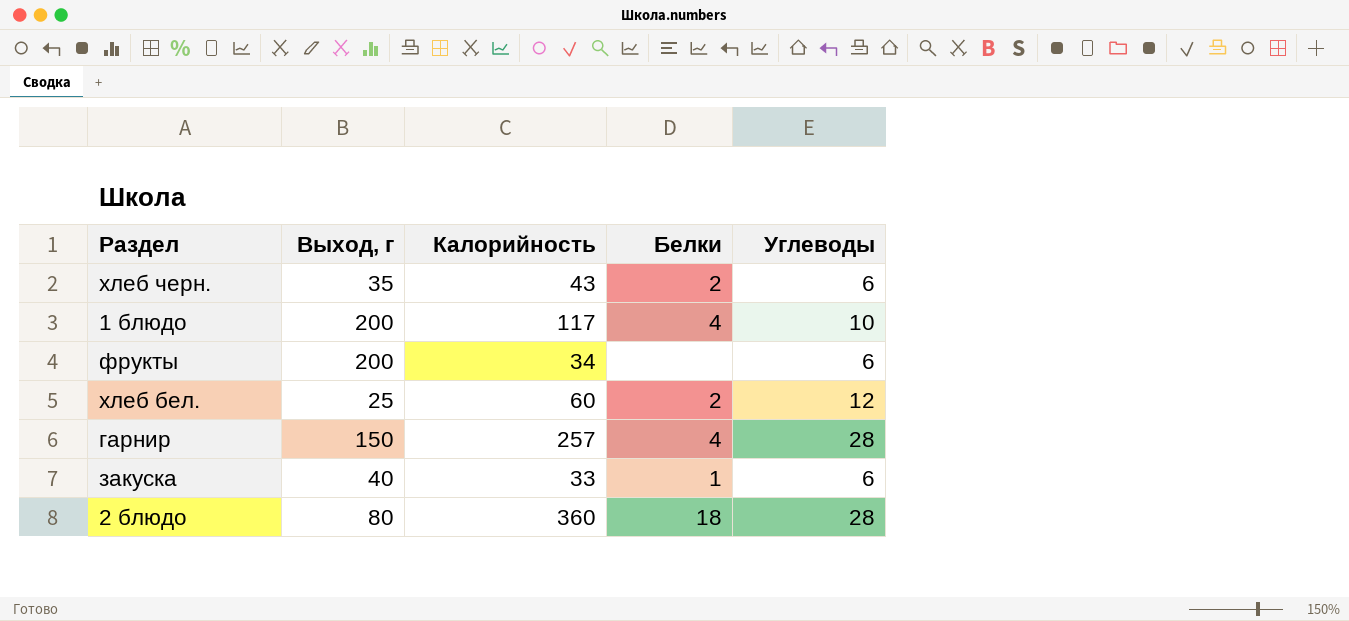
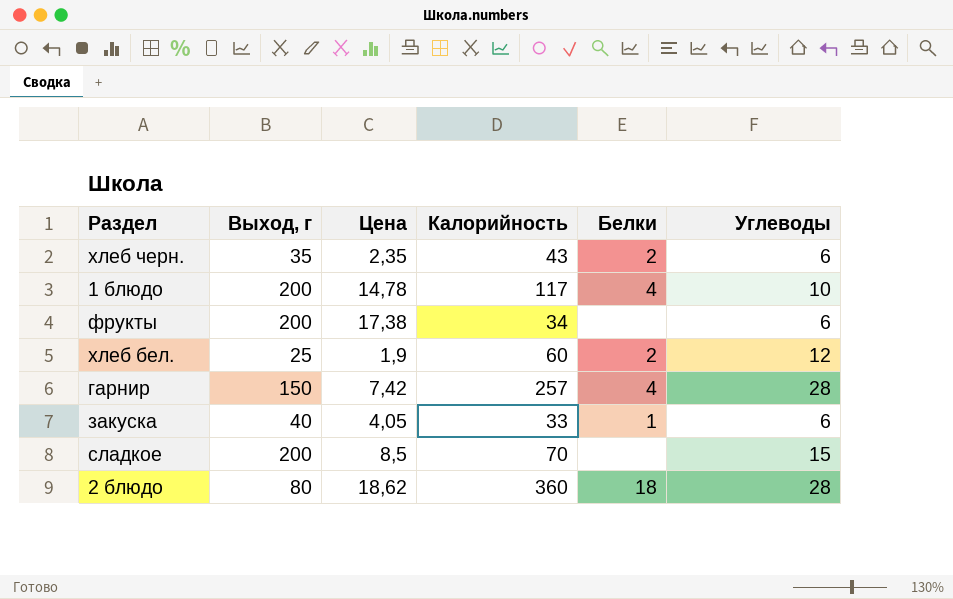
column Цена | position: none -> 3
row сладкое: none -> 200 | 8,5 | 70 | none | 15

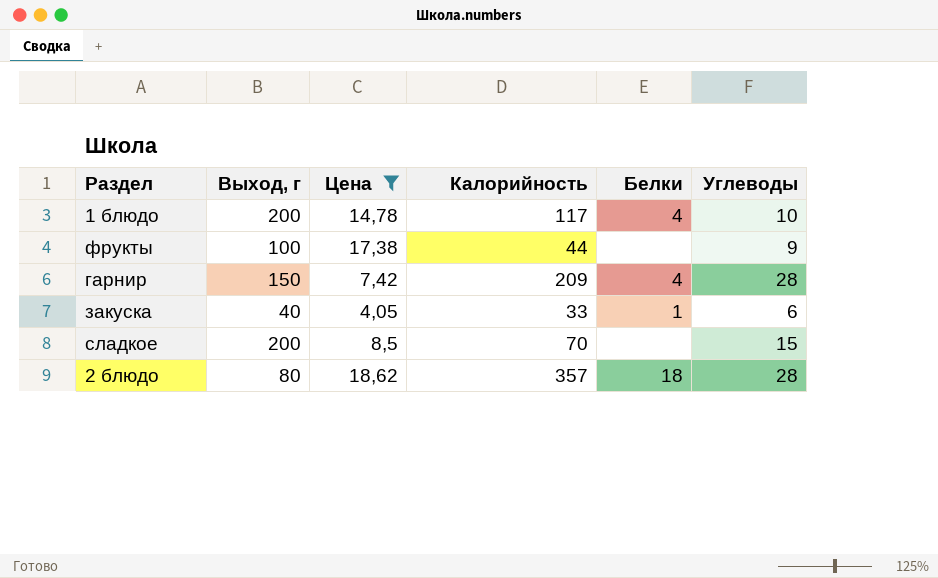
filter: none -> Цена >= 4,05
фрукты | Выход, г: 200 -> 100
фрукты | Калорийность: 34 -> 44
фрукты | Углеводы: 6 -> 9
гарнир | Калорийность: 257 -> 209
2 блюдо | Калорийность: 360 -> 357

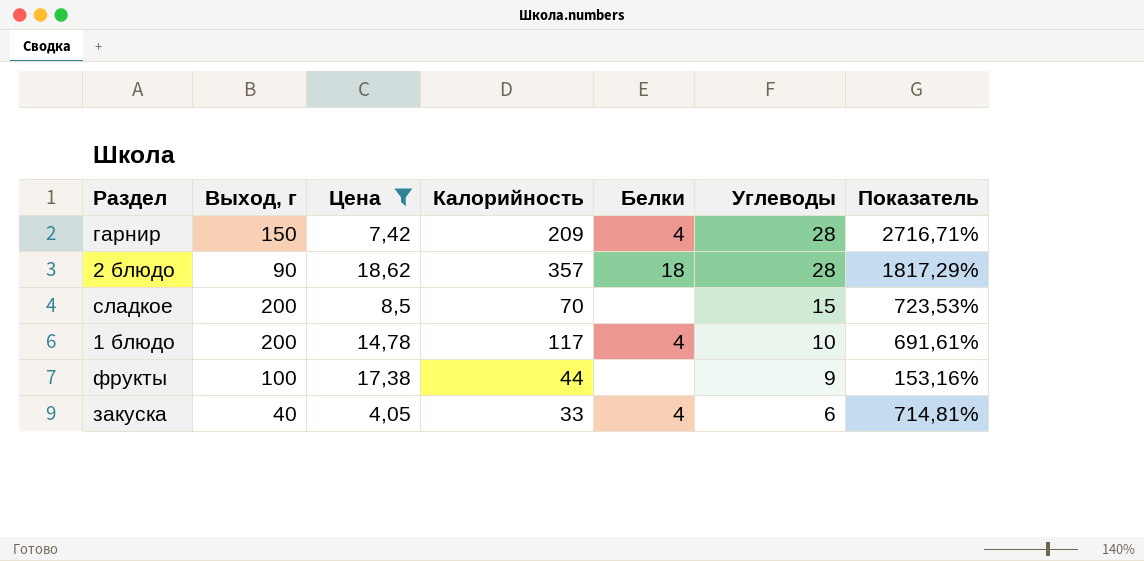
row order: none -> Углеводы descending
column Показатель | formula: none -> ([Калорийность] - [Цена]) / [Цена]
2 блюдо | Выход, г: 80 -> 90
закуска | Белки: 1 -> 4

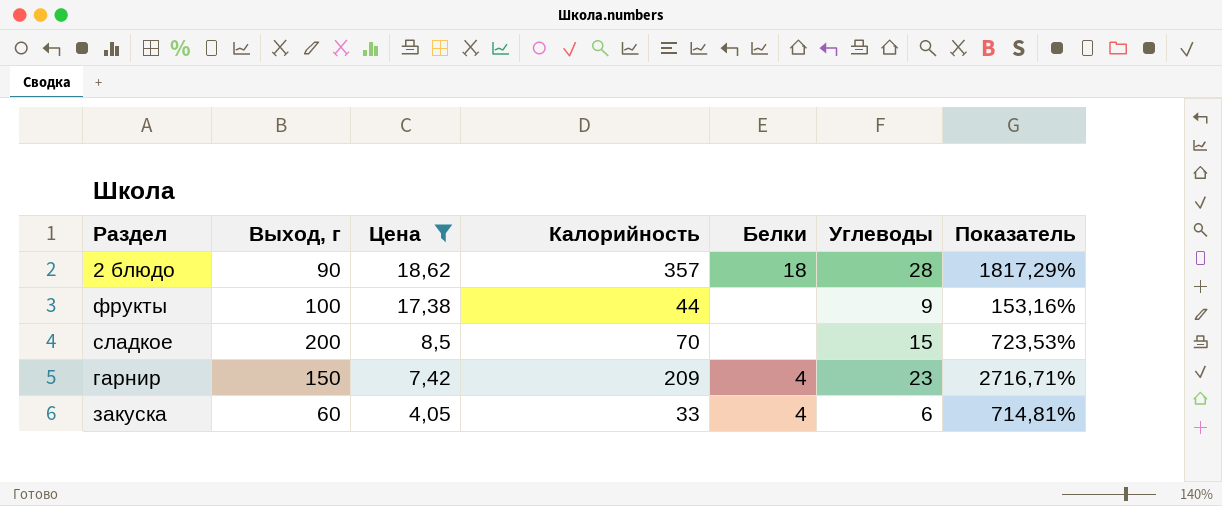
row order: Углеводы descending -> Цена descending
row 1 блюдо: 200 | 14,78 | 117 | 4 | 10 | 691,61% -> none
гарнир | Углеводы: 28 -> 23
закуска | Выход, г: 40 -> 60

